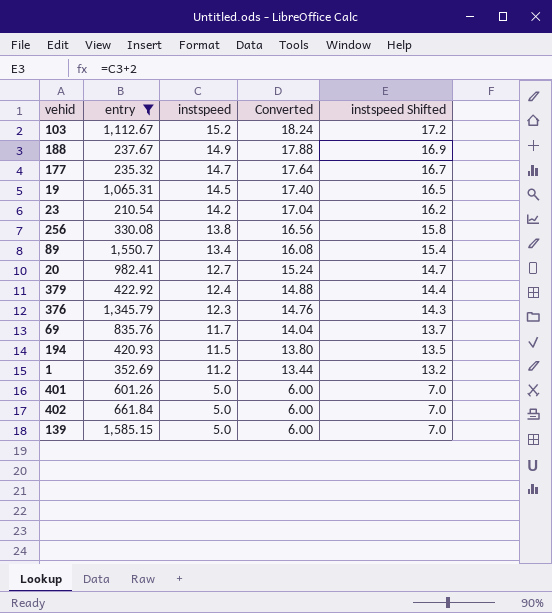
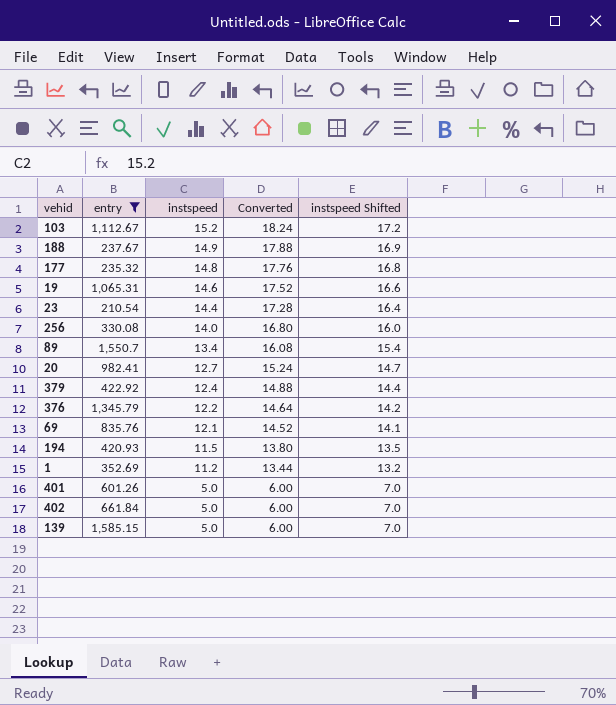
177 | instspeed: 14.7 -> 14.8
177 | Converted: 17.64 -> 17.76
177 | instspeed Shifted: 16.7 -> 16.8
19 | instspeed: 14.5 -> 14.6
19 | Converted: 17.40 -> 17.52
19 | instspeed Shifted: 16.5 -> 16.6
23 | instspeed: 14.2 -> 14.4
23 | Converted: 17.04 -> 17.28
23 | instspeed Shifted: 16.2 -> 16.4
256 | instspeed: 13.8 -> 14.0
256 | Converted: 16.56 -> 16.80
256 | instspeed Shifted: 15.8 -> 16.0
376 | instspeed: 12.3 -> 12.2
376 | Converted: 14.76 -> 14.64
376 | instspeed Shifted: 14.3 -> 14.2
69 | instspeed: 11.7 -> 12.1
69 | Converted: 14.04 -> 14.52
69 | instspeed Shifted: 13.7 -> 14.1

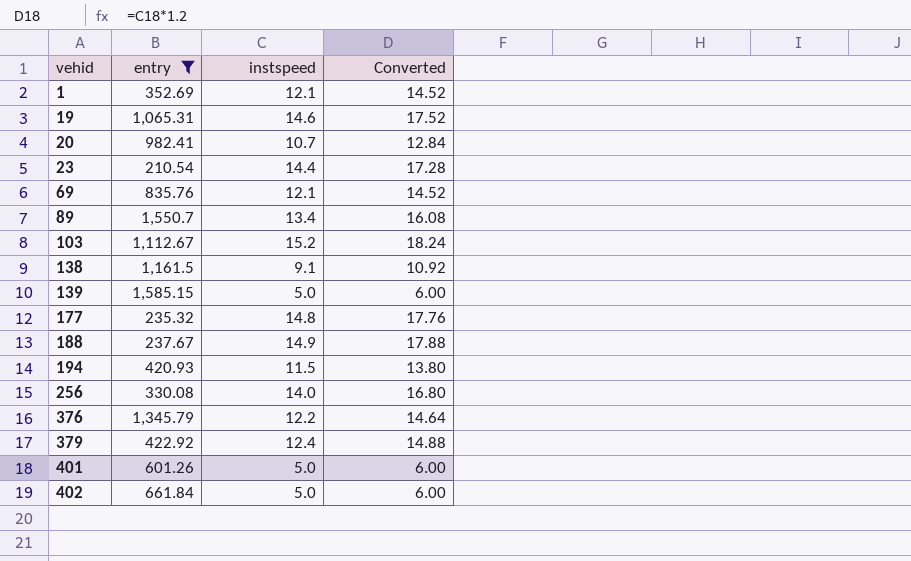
row order: instspeed descending -> vehid ascending
column instspeed Shifted | formula: [instspeed] + 2 -> none
1 | instspeed: 11.2 -> 12.1
1 | Converted: 13.44 -> 14.52
20 | instspeed: 12.7 -> 10.7
20 | Converted: 15.24 -> 12.84
row 138: none -> 1,161.5 | 9.1 | 10.92

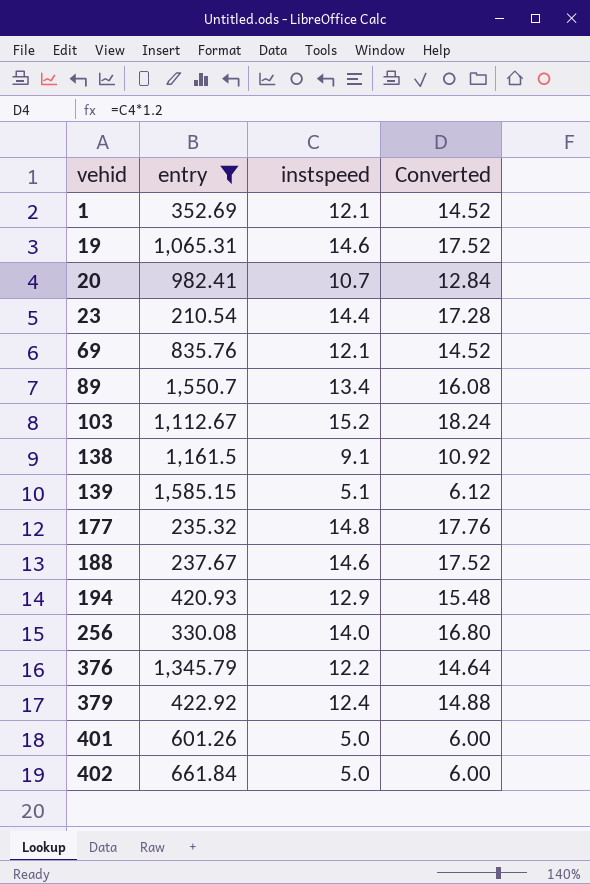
139 | instspeed: 5.0 -> 5.1
139 | Converted: 6.00 -> 6.12
188 | instspeed: 14.9 -> 14.6
188 | Converted: 17.88 -> 17.52
194 | instspeed: 11.5 -> 12.9
194 | Converted: 13.80 -> 15.48

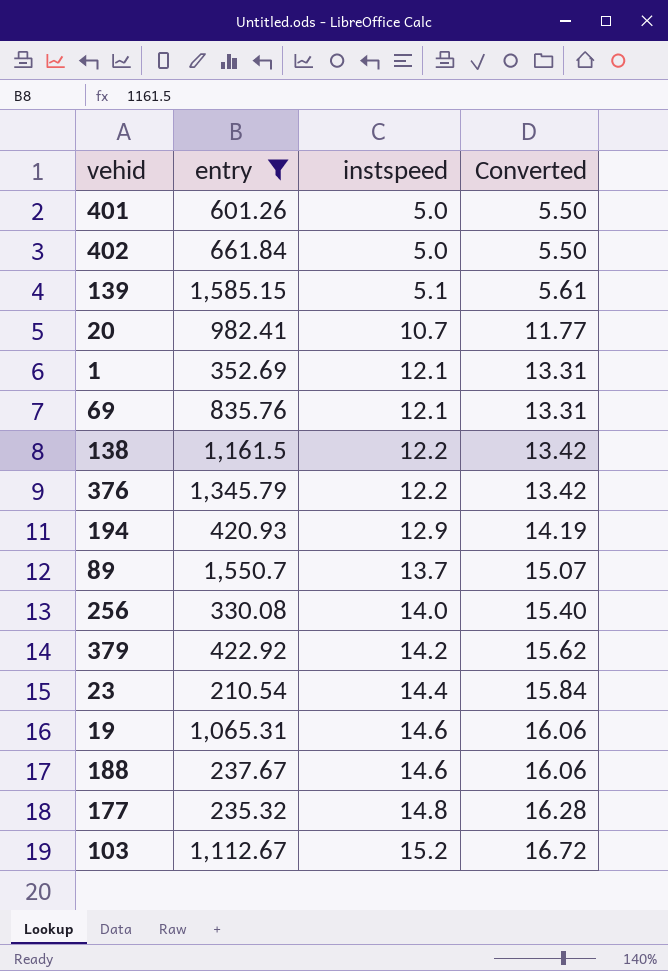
row order: vehid ascending -> instspeed ascending
column Converted | formula: [instspeed] * 1.2 -> [instspeed] * 1.1
138 | instspeed: 9.1 -> 12.2
89 | instspeed: 13.4 -> 13.7
379 | instspeed: 12.4 -> 14.2

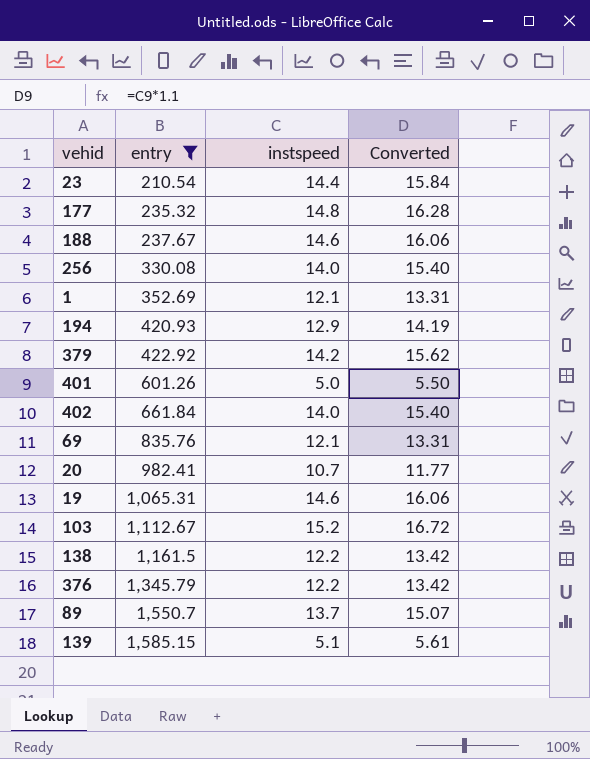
row order: instspeed ascending -> entry ascending
402 | instspeed: 5.0 -> 14.0
402 | Converted: 5.50 -> 15.40

